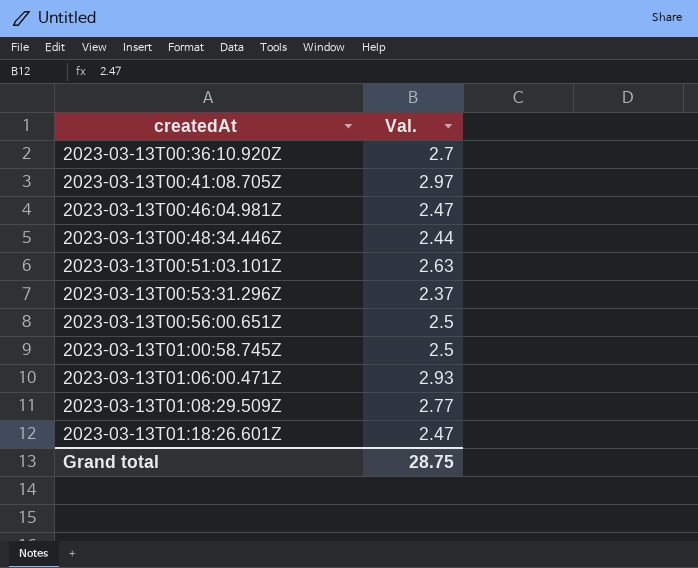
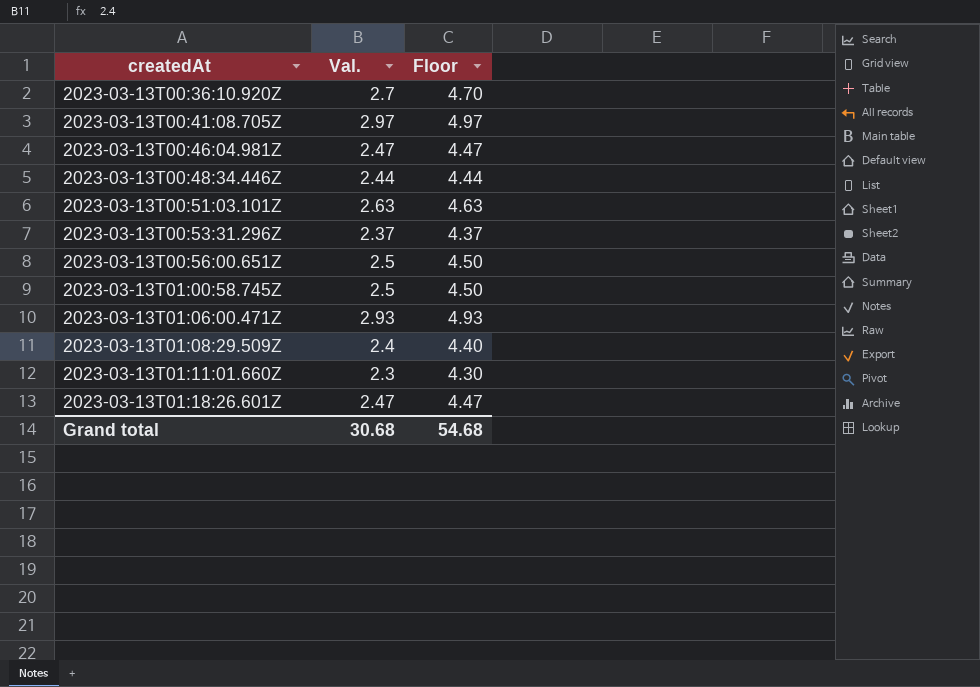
column Floor | formula: none -> [Val.] + 2
2023-03-13T01:08:29.509Z | Val.: 2.77 -> 2.4
row 2023-03-13T01:11:01.660Z: none -> 2.3 | 4.30
Grand total | Val.: 28.75 -> 30.68

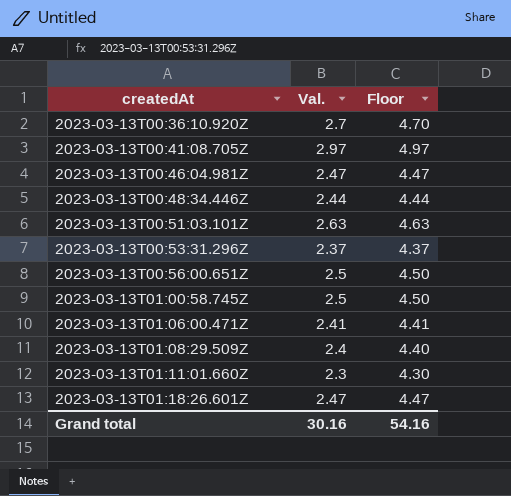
2023-03-13T01:06:00.471Z | Val.: 2.93 -> 2.41
2023-03-13T01:06:00.471Z | Floor: 4.93 -> 4.41
Grand total | Val.: 30.68 -> 30.16
Grand total | Floor: 54.68 -> 54.16

